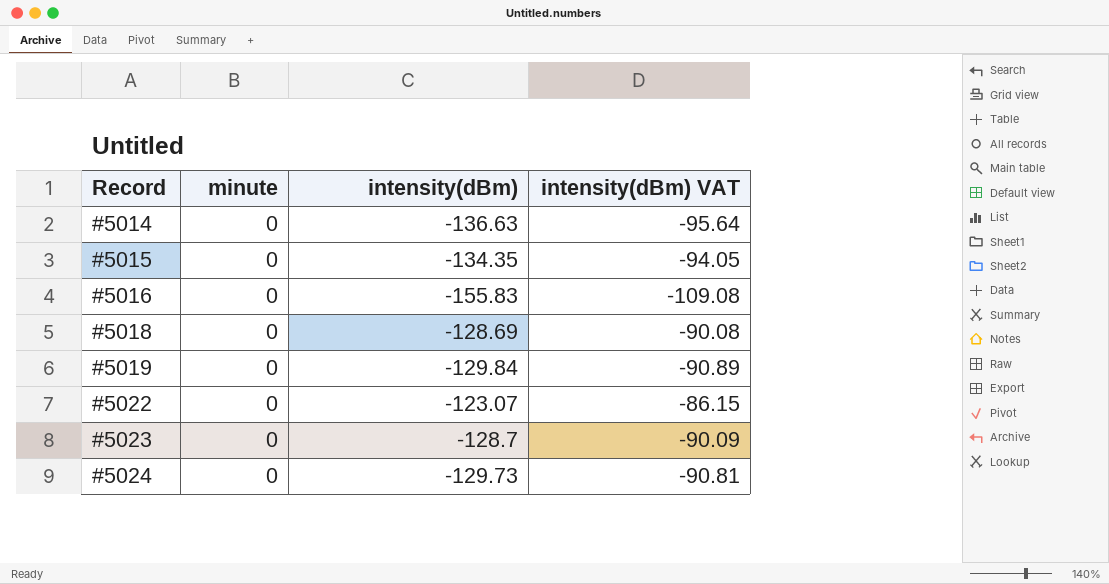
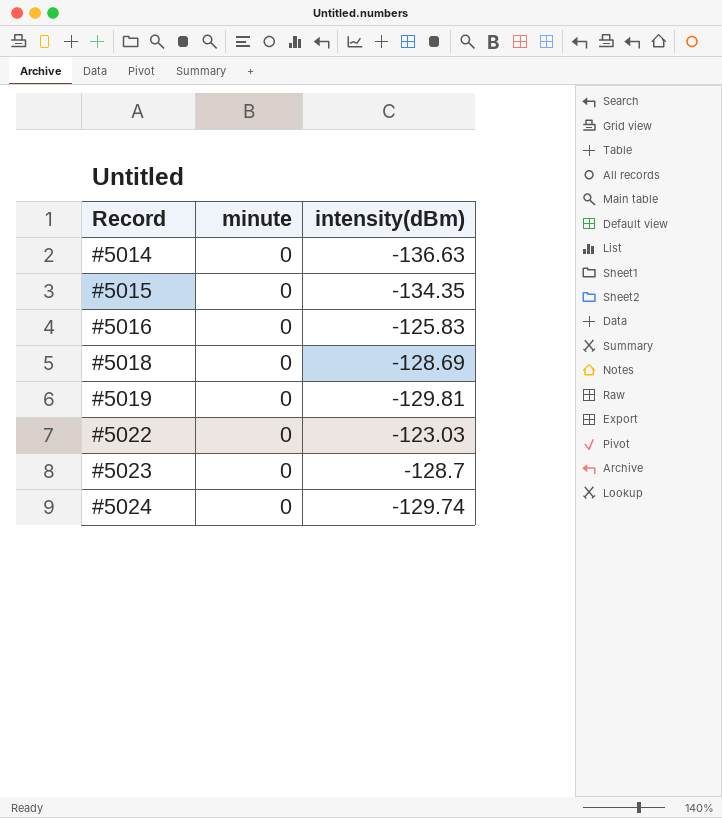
column intensity(dBm) VAT | formula: [intensity(dBm)] * 0.7 -> none
#5016 | intensity(dBm): -155.83 -> -125.83
#5019 | intensity(dBm): -129.84 -> -129.81
#5022 | intensity(dBm): -123.07 -> -123.03
#5024 | intensity(dBm): -129.73 -> -129.74

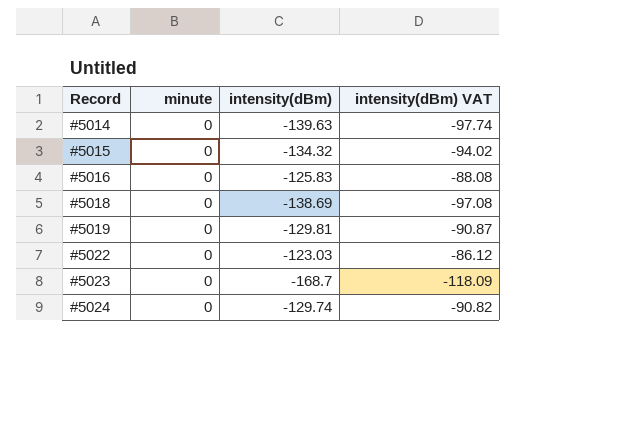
column intensity(dBm) VAT | formula: none -> [intensity(dBm)] * 0.7
#5014 | intensity(dBm): -136.63 -> -139.63
#5015 | intensity(dBm): -134.35 -> -134.32
#5018 | intensity(dBm): -128.69 -> -138.69
#5023 | intensity(dBm): -128.7 -> -168.7

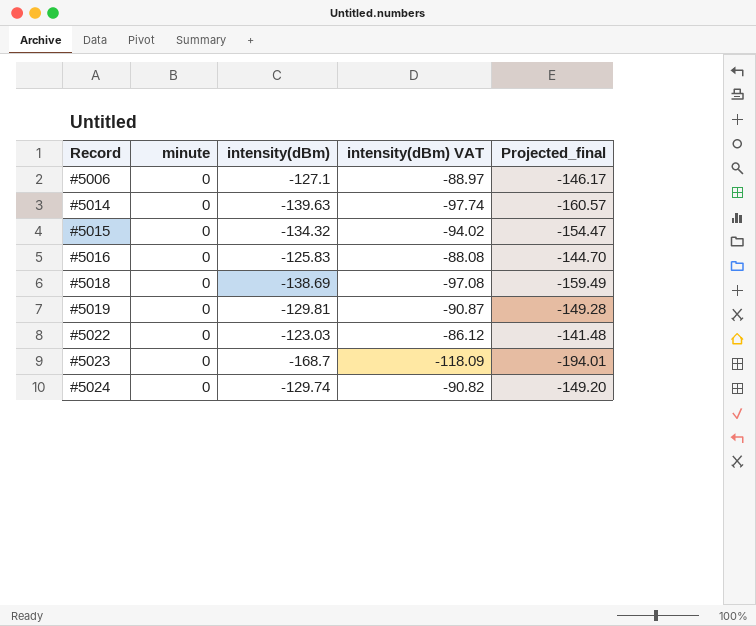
column Projected_final | formula: none -> [intensity(dBm)] * 1.15
row #5006: none -> 0 | -127.1 | -88.97 | -146.17

